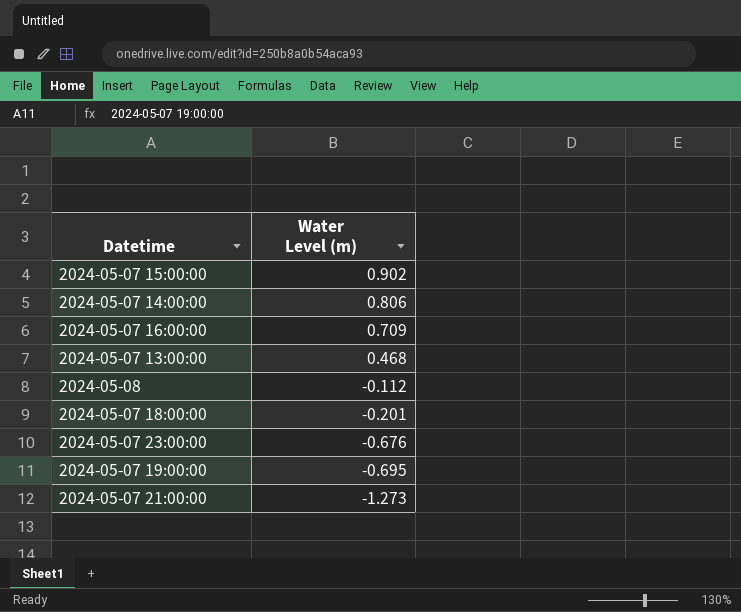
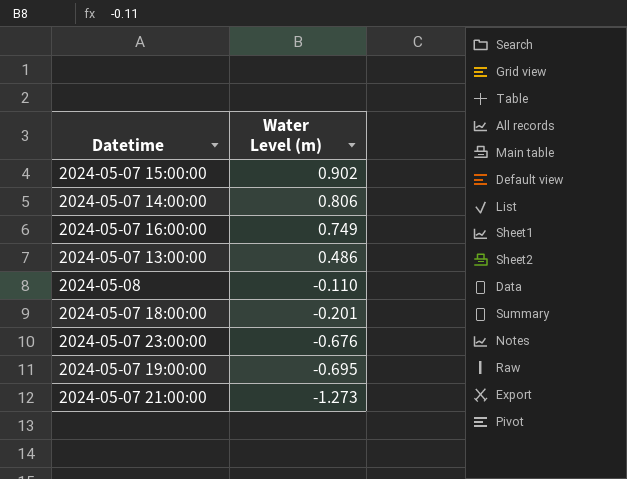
2024-05-07 16:00:00 | Water Level (m): 0.709 -> 0.749
2024-05-07 13:00:00 | Water Level (m): 0.468 -> 0.486
2024-05-08 | Water Level (m): -0.112 -> -0.110

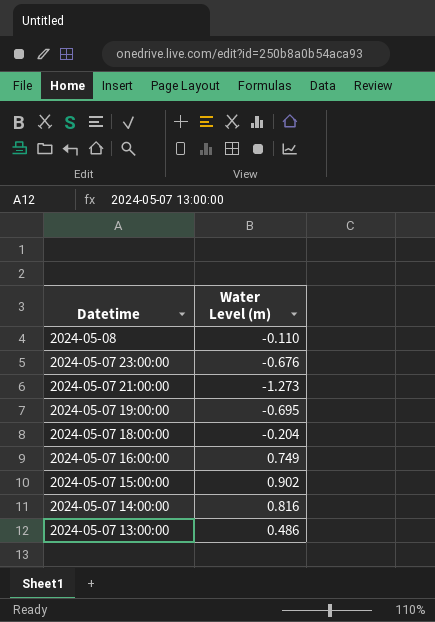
row order: Water Level (m) descending -> Datetime descending
2024-05-07 18:00:00 | Water Level (m): -0.201 -> -0.204
2024-05-07 14:00:00 | Water Level (m): 0.806 -> 0.816

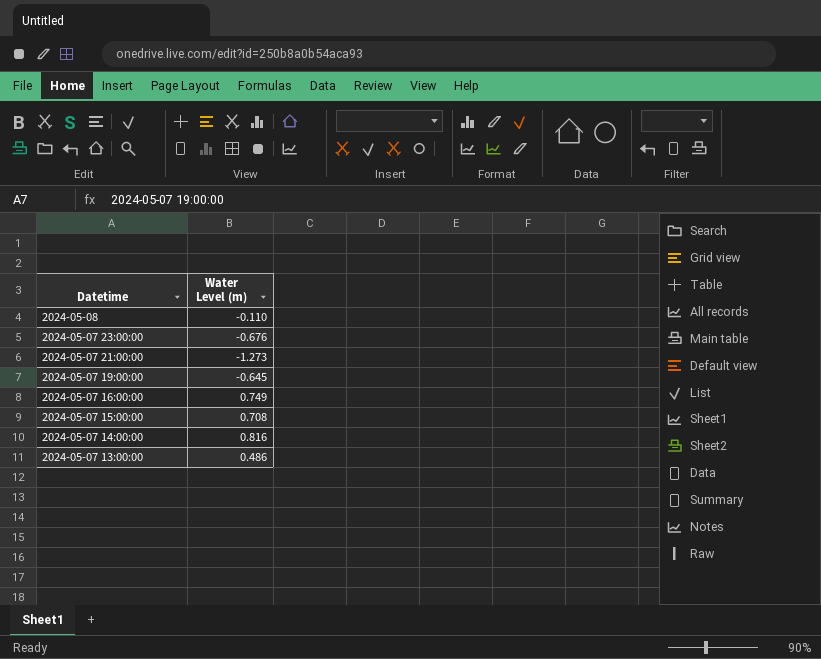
row 2024-05-07 18:00:00: -0.204 -> none
2024-05-07 19:00:00 | Water Level (m): -0.695 -> -0.645
2024-05-07 15:00:00 | Water Level (m): 0.902 -> 0.708

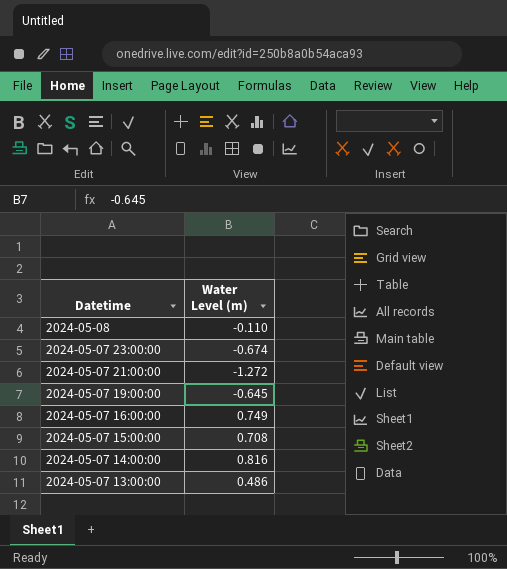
2024-05-07 23:00:00 | Water Level (m): -0.676 -> -0.674
2024-05-07 21:00:00 | Water Level (m): -1.273 -> -1.272

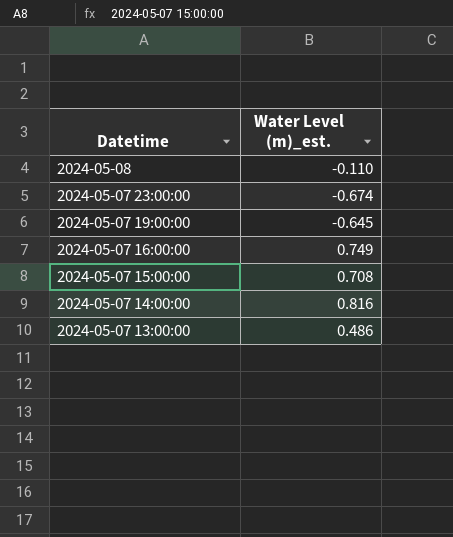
column name: Water Level (m) -> Water Level (m)_est.
row 2024-05-07 21:00:00: -1.272 -> none

